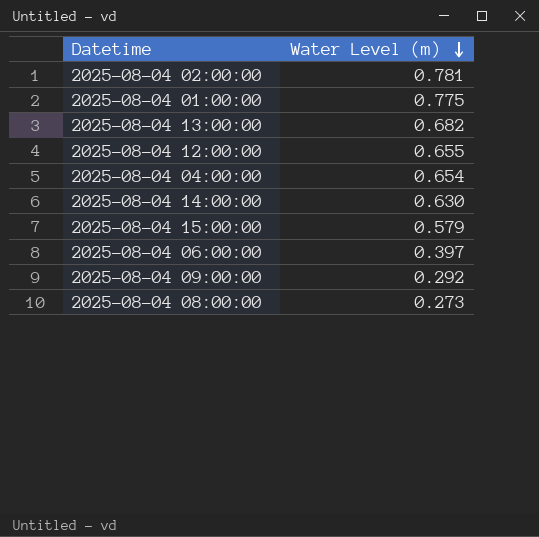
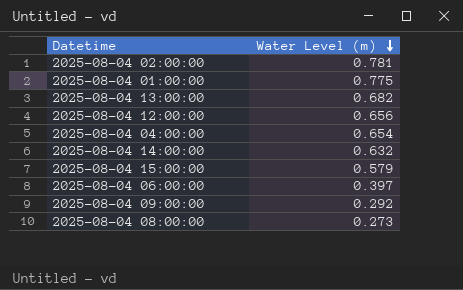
2025-08-04 12:00:00 | Water Level (m): 0.655 -> 0.656
2025-08-04 14:00:00 | Water Level (m): 0.630 -> 0.632

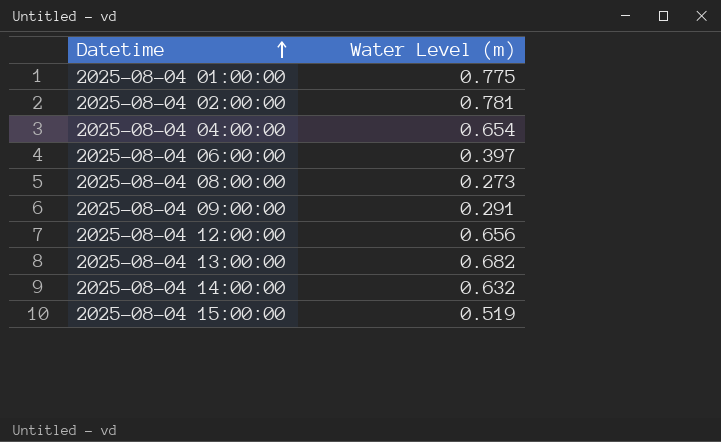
row order: Water Level (m) descending -> Datetime ascending
2025-08-04 09:00:00 | Water Level (m): 0.292 -> 0.291
2025-08-04 15:00:00 | Water Level (m): 0.579 -> 0.519

